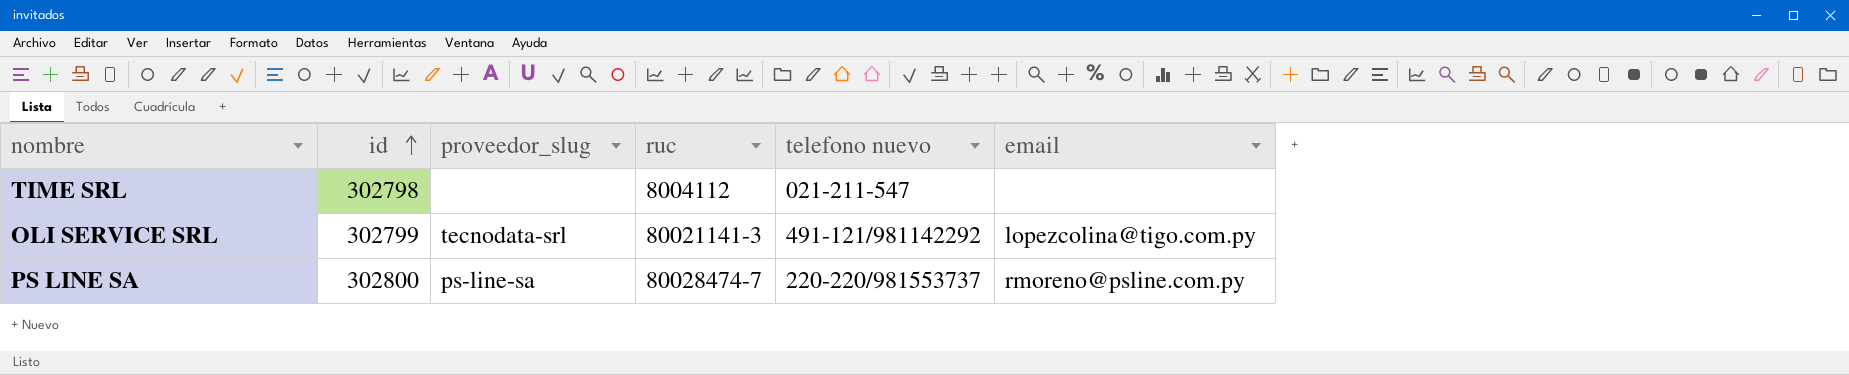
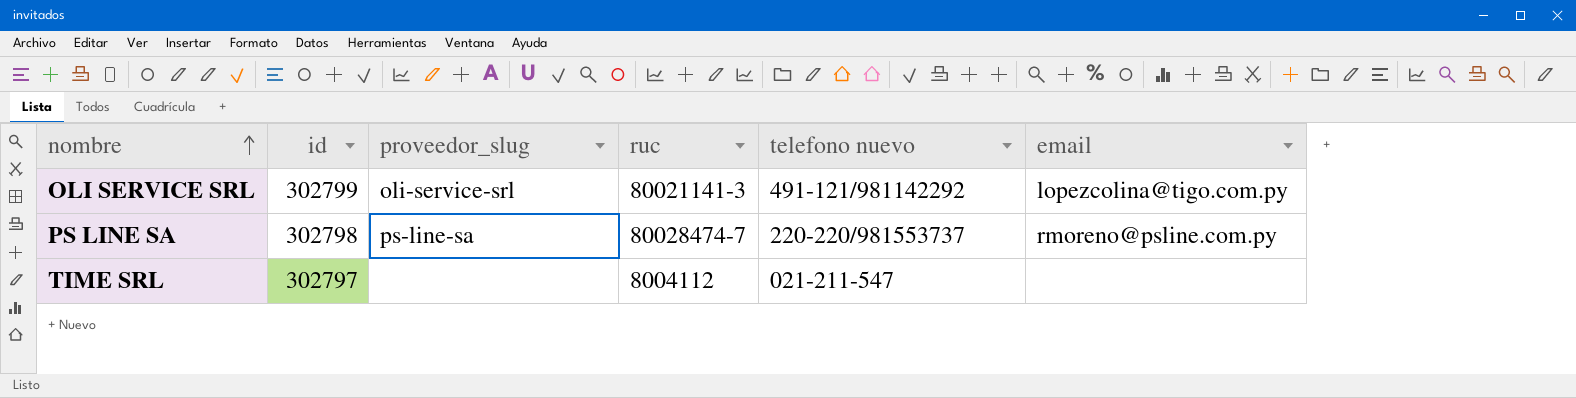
row order: id ascending -> nombre ascending
OLI SERVICE SRL | proveedor_slug: tecnodata-srl -> oli-service-srl
PS LINE SA | id: 302800 -> 302798
TIME SRL | id: 302798 -> 302797

